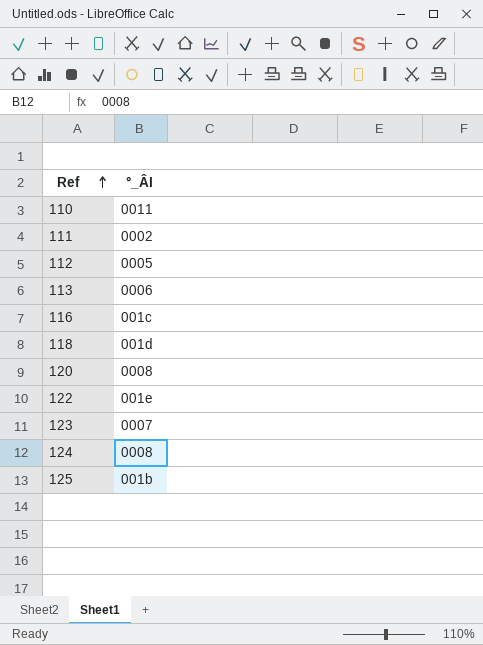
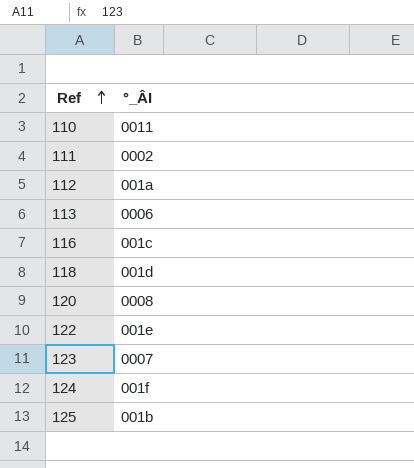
112 | °_ÂI: 0005 -> 001a
124 | °_ÂI: 0008 -> 001f

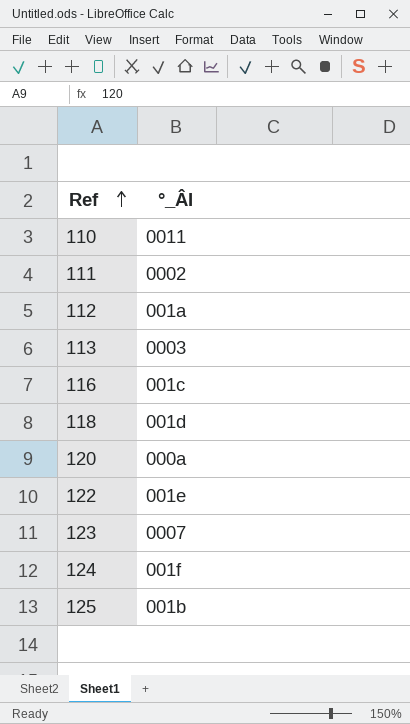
113 | °_ÂI: 0006 -> 0003
120 | °_ÂI: 0008 -> 000a

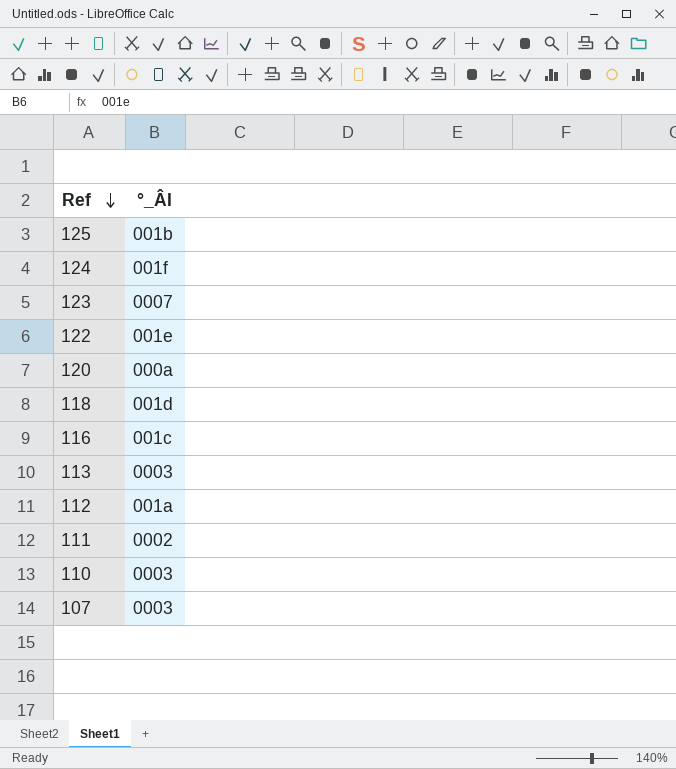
row order: Ref ascending -> Ref descending
110 | °_ÂI: 0011 -> 0003
row 107: none -> 0003

